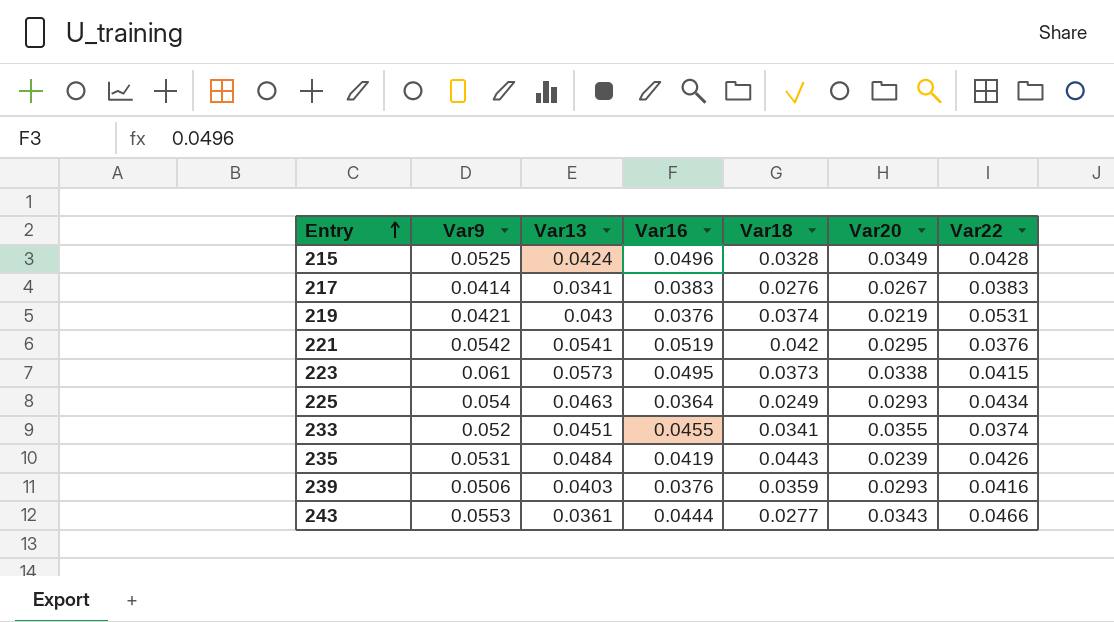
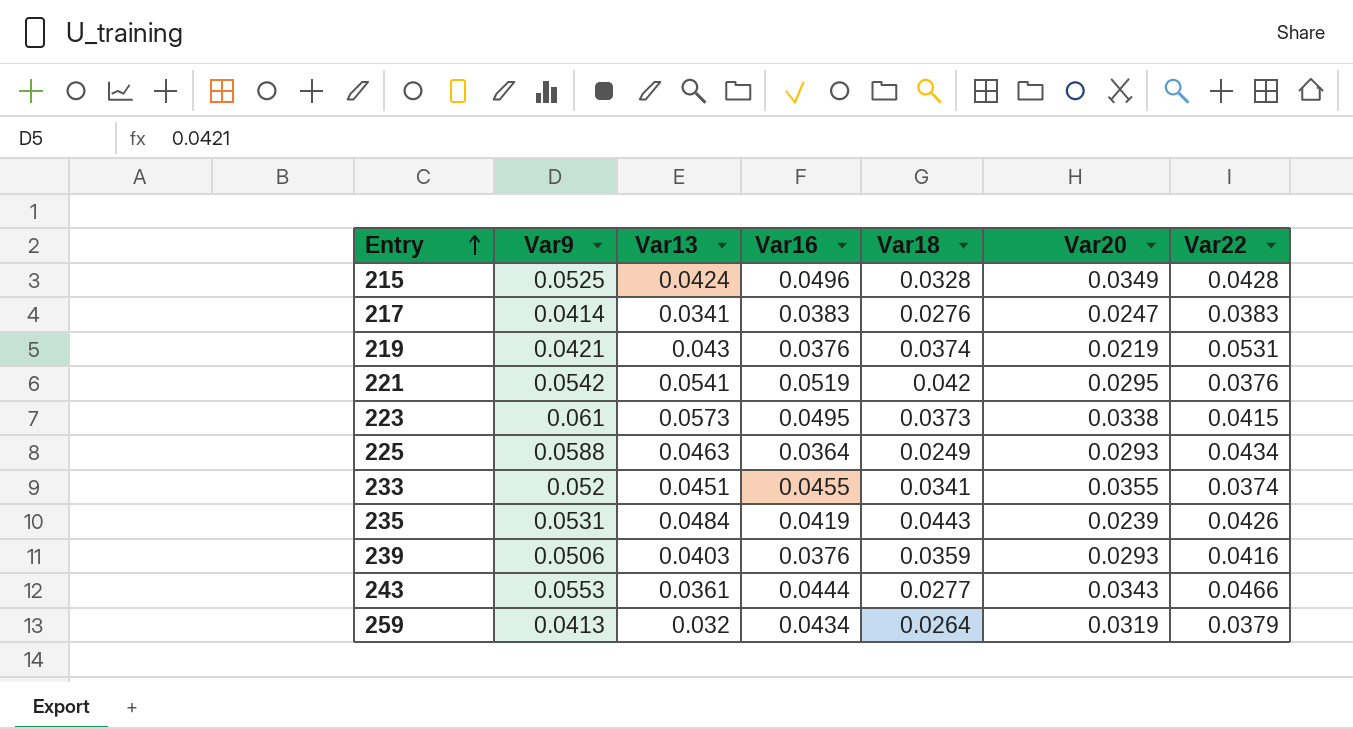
217 | Var20: 0.0267 -> 0.0247
225 | Var9: 0.054 -> 0.0588
row 259: none -> 0.0413 | 0.032 | 0.0434 | 0.0264 | 0.0319 | 0.0379

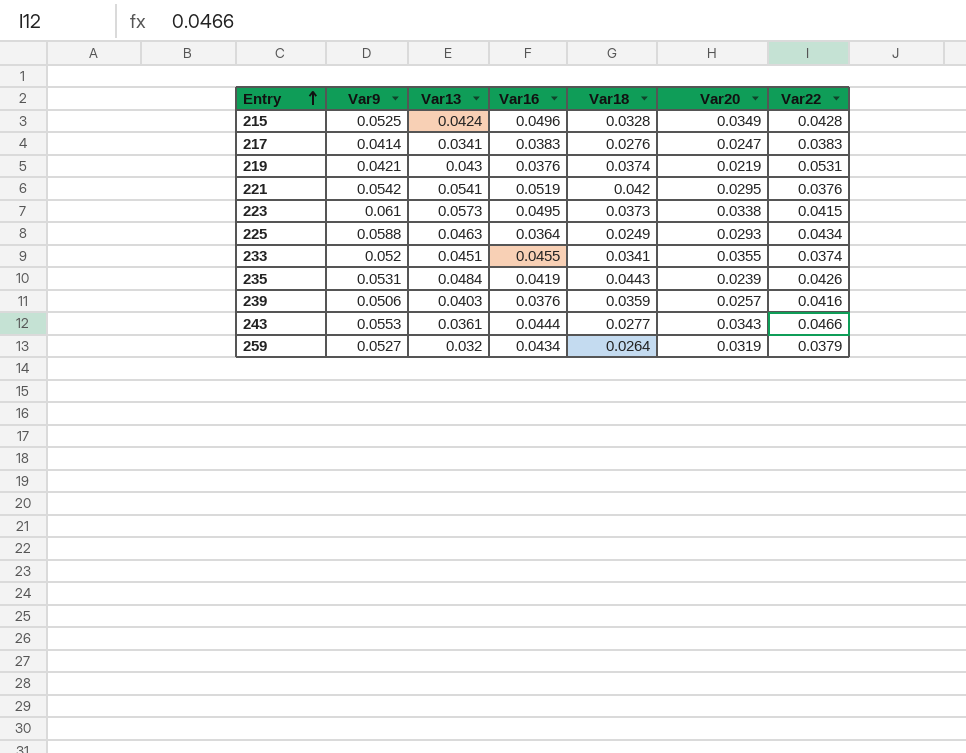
239 | Var20: 0.0293 -> 0.0257
259 | Var9: 0.0413 -> 0.0527

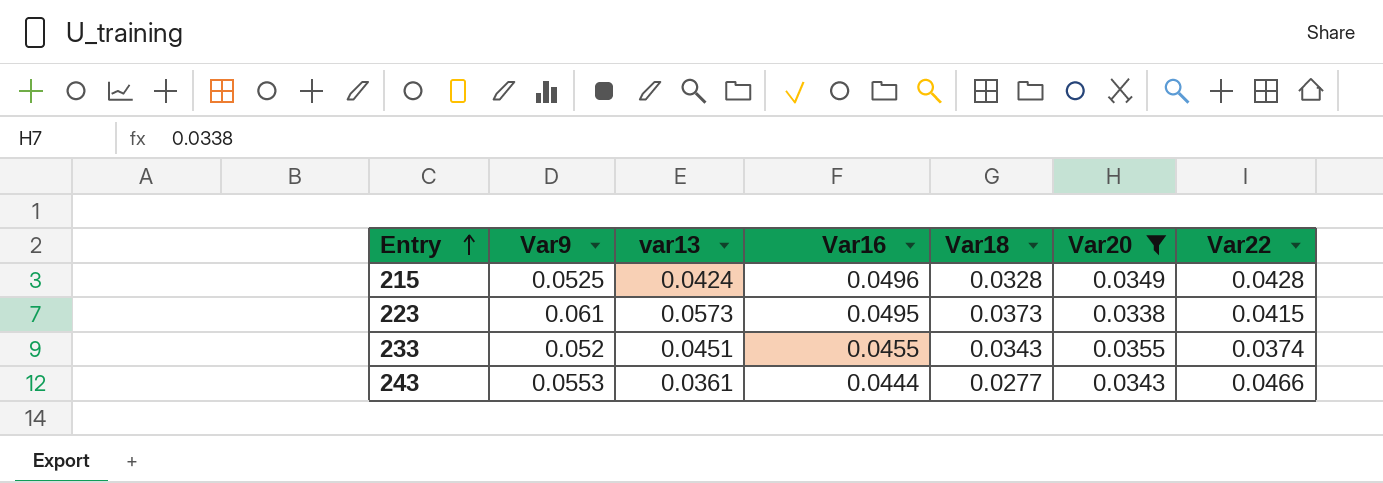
filter: none -> Var20 >= 0.0338
column name: Var13 -> var13
233 | Var18: 0.0341 -> 0.0343

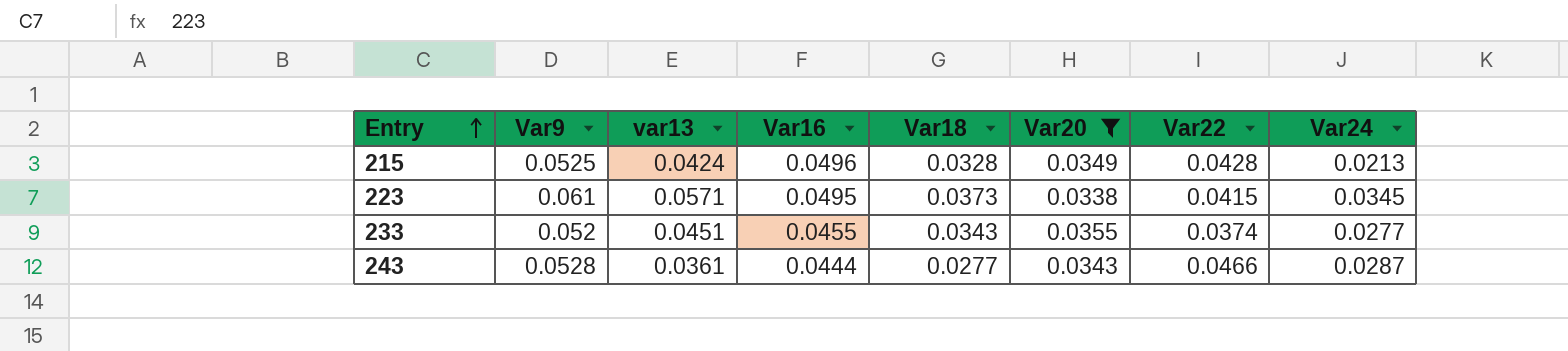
column Var24 | position: none -> 8
223 | var13: 0.0573 -> 0.0571
243 | Var9: 0.0553 -> 0.0528

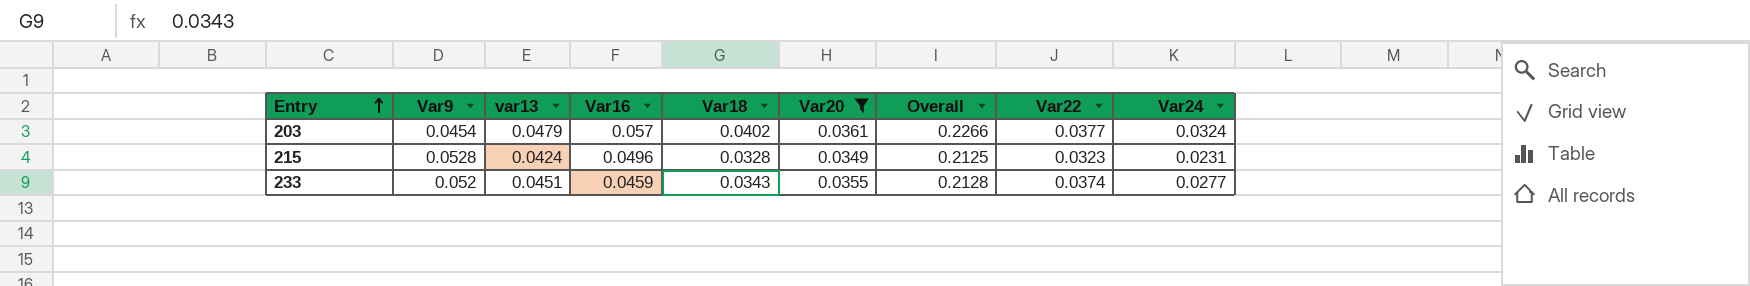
column Overall | formula: none -> [Var9] + [var13] + [Var16] + [Var18] + [Var20]
row 223: 0.061 | 0.0571 | 0.0495 | 0.0373 | 0.0338 | 0.0415 | 0.0345 -> none
row 243: 0.0528 | 0.0361 | 0.0444 | 0.0277 | 0.0343 | 0.0466 | 0.0287 -> none
row 203: none -> 0.0454 | 0.0479 | 0.057 | 0.0402 | 0.0361 | 0.2266 | 0.0377 | 0.0324
215 | Var9: 0.0525 -> 0.0528
215 | Var22: 0.0428 -> 0.0323
215 | Var24: 0.0213 -> 0.0231
233 | Var16: 0.0455 -> 0.0459

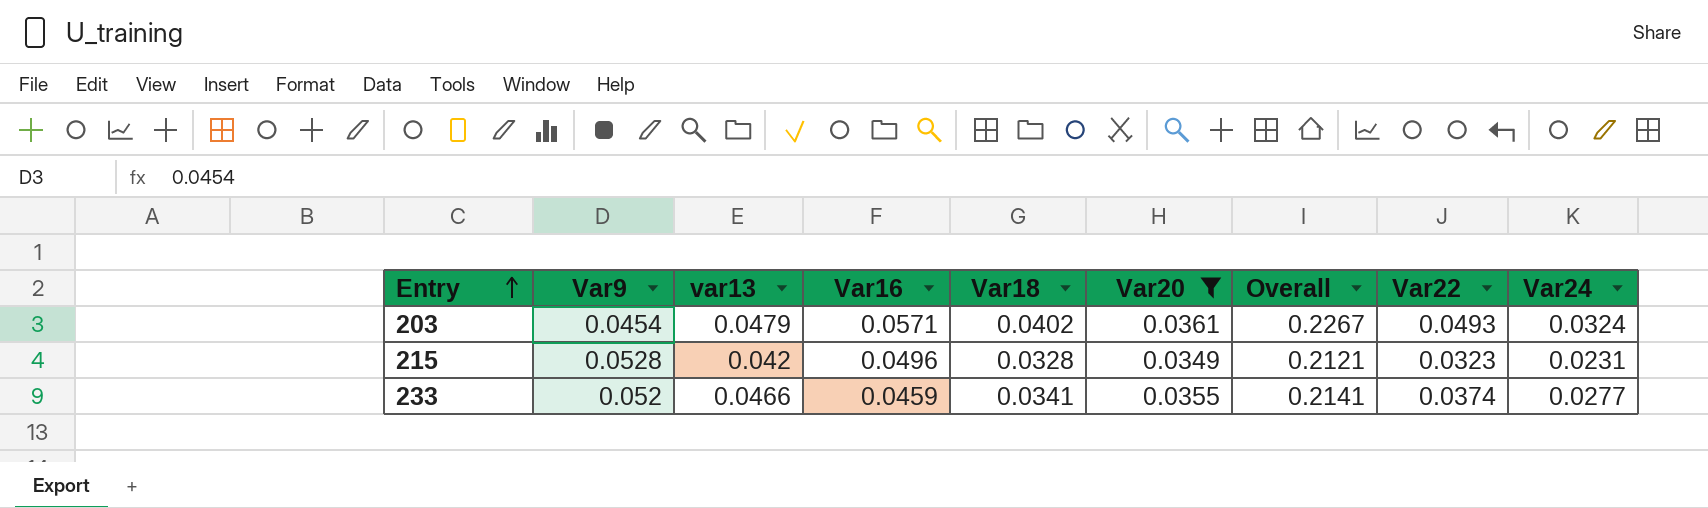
203 | Var16: 0.057 -> 0.0571
203 | Overall: 0.2266 -> 0.2267
203 | Var22: 0.0377 -> 0.0493
215 | var13: 0.0424 -> 0.042
215 | Overall: 0.2125 -> 0.2121
233 | var13: 0.0451 -> 0.0466
233 | Var18: 0.0343 -> 0.0341
233 | Overall: 0.2128 -> 0.2141

